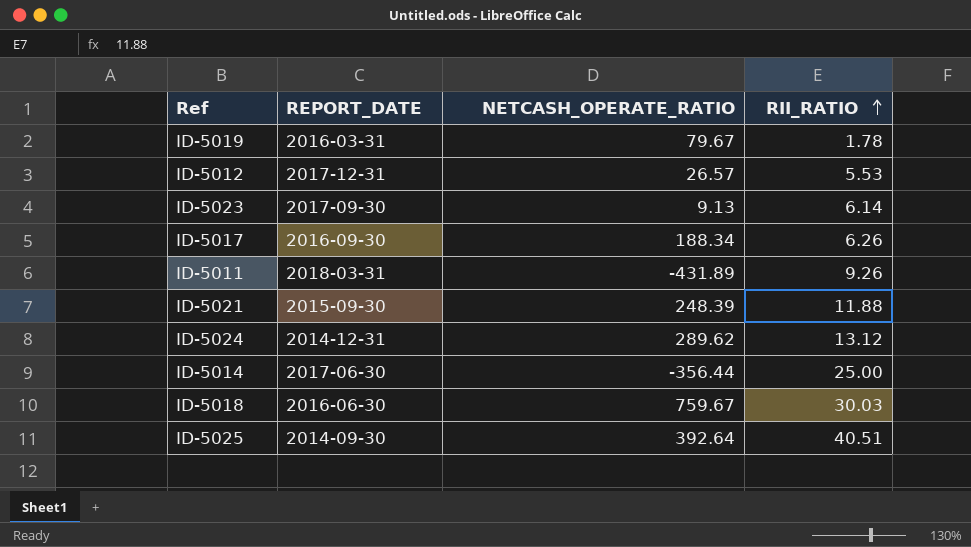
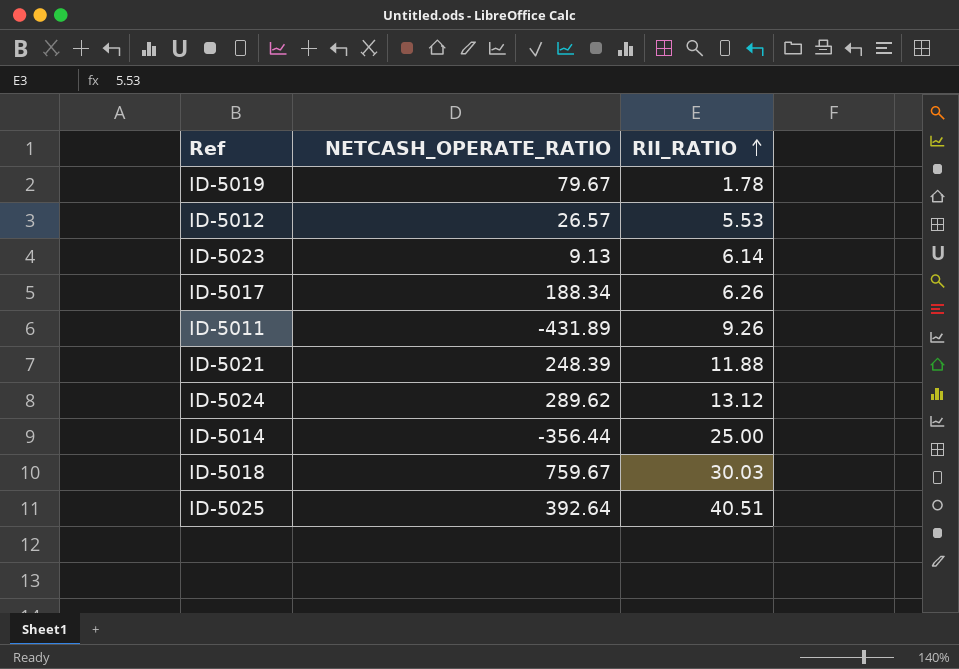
column REPORT_DATE | position: 2 -> none

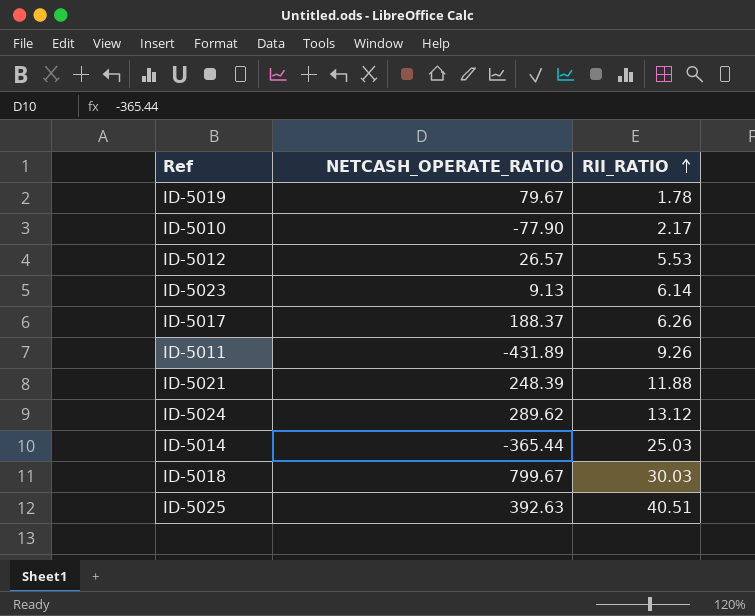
row ID-5010: none -> -77.90 | 2.17
ID-5017 | NETCASH_OPERATE_RATIO: 188.34 -> 188.37
ID-5014 | NETCASH_OPERATE_RATIO: -356.44 -> -365.44
ID-5014 | RII_RATIO: 25.00 -> 25.03
ID-5018 | NETCASH_OPERATE_RATIO: 759.67 -> 799.67
ID-5025 | NETCASH_OPERATE_RATIO: 392.64 -> 392.63

